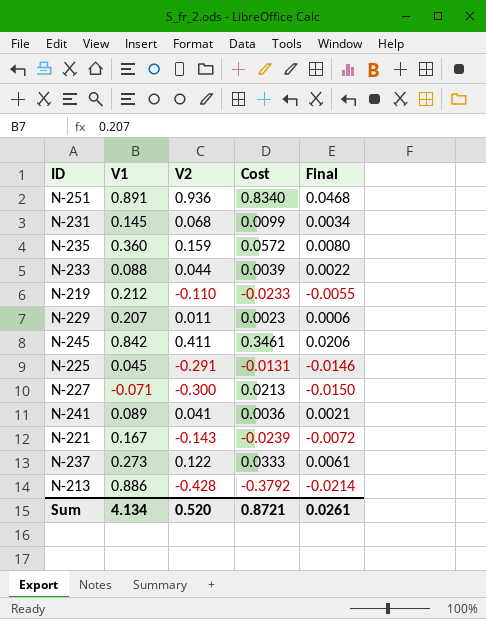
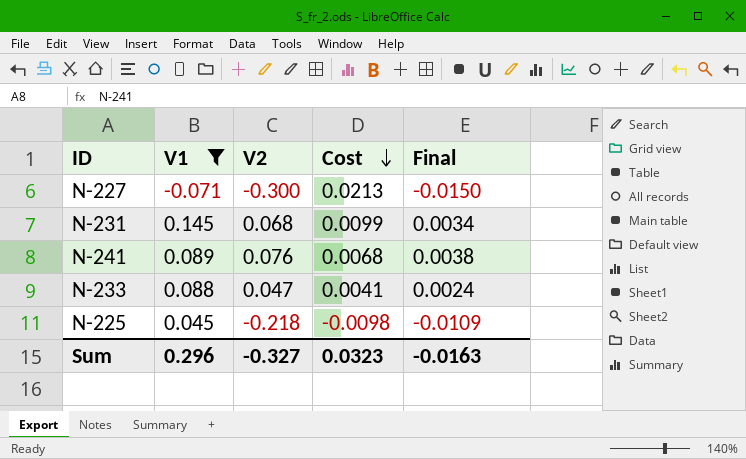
filter: none -> V1 <= 0.145
row order: none -> Cost descending
N-241 | V2: 0.041 -> 0.076
N-241 | Cost: 0.0036 -> 0.0068
N-241 | Final: 0.0021 -> 0.0038
N-233 | V2: 0.044 -> 0.047
N-233 | Cost: 0.0039 -> 0.0041
N-233 | Final: 0.0022 -> 0.0024
N-225 | V2: -0.291 -> -0.218
N-225 | Cost: -0.0131 -> -0.0098
N-225 | Final: -0.0146 -> -0.0109
Sum | V1: 4.134 -> 0.296
Sum | V2: 0.520 -> -0.327
Sum | Cost: 0.8721 -> 0.0323
Sum | Final: 0.0261 -> -0.0163

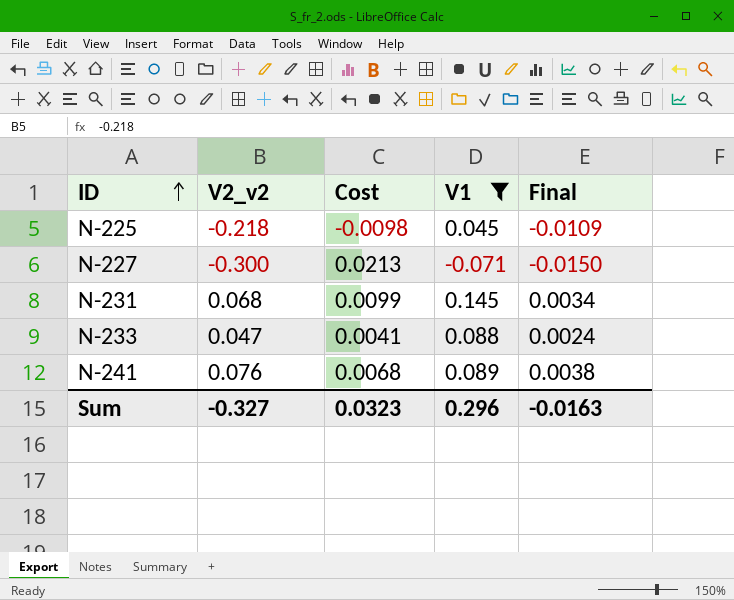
row order: Cost descending -> ID ascending
column name: V2 -> V2_v2
column V1 | position: 2 -> 4

